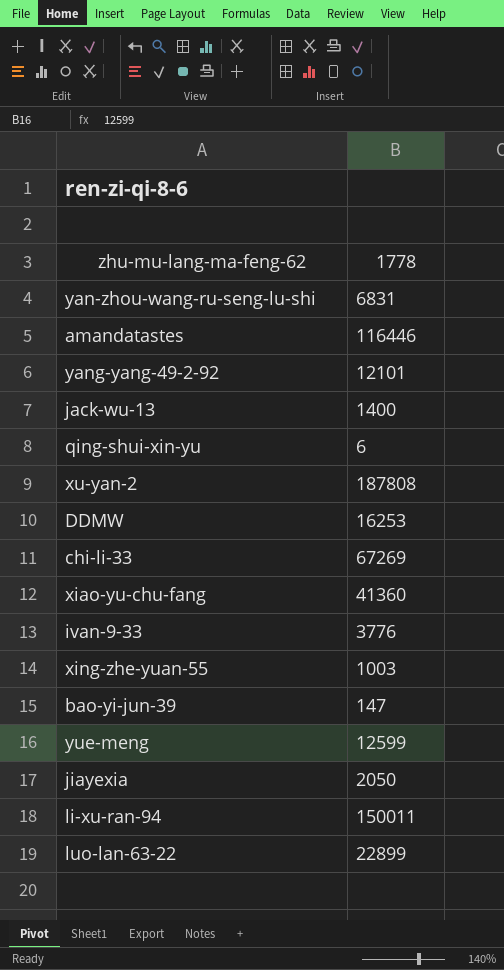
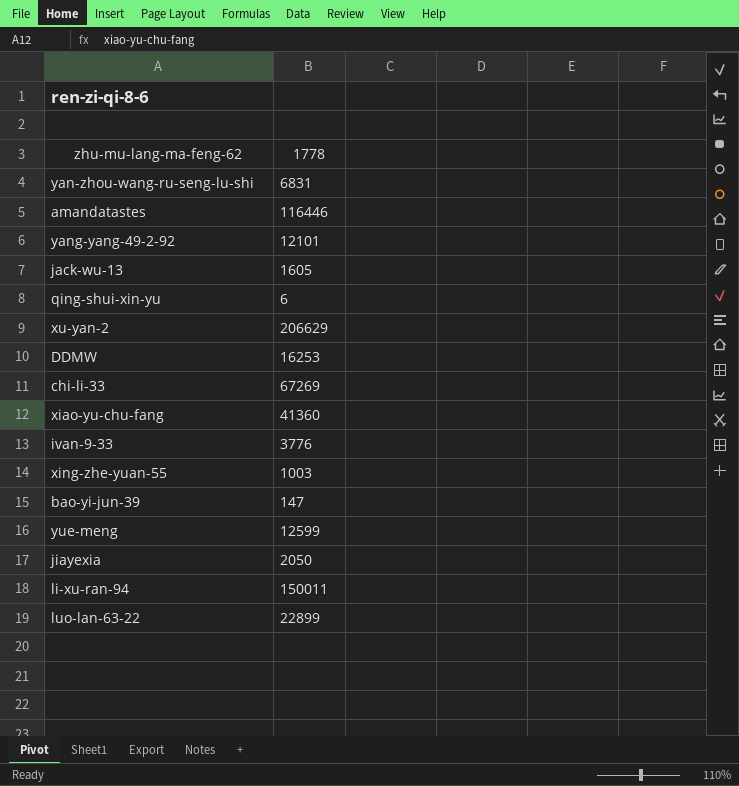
jack-wu-13 | 1778: 1400 -> 1605
xu-yan-2 | 1778: 187808 -> 206629

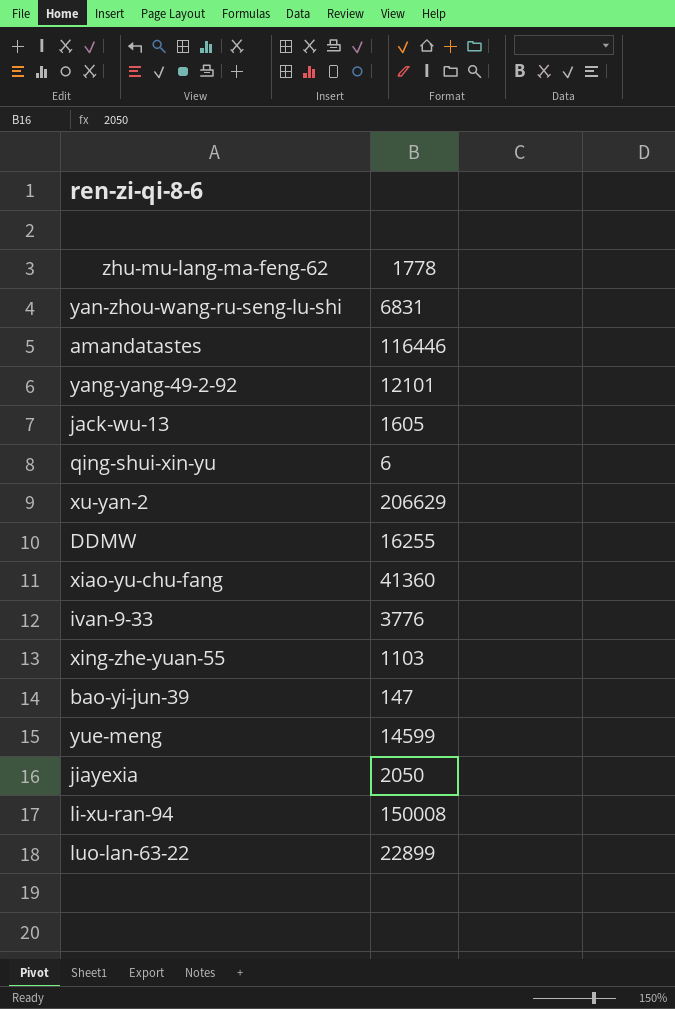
row chi-li-33: 67269 -> none
DDMW | 1778: 16253 -> 16255
xing-zhe-yuan-55 | 1778: 1003 -> 1103
yue-meng | 1778: 12599 -> 14599
li-xu-ran-94 | 1778: 150011 -> 150008

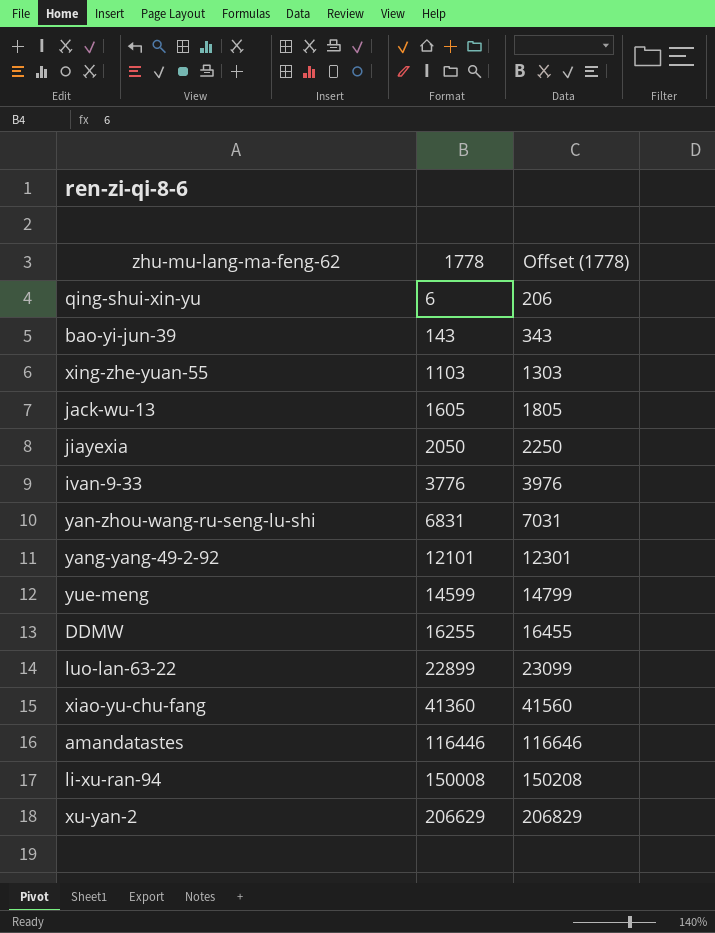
row order: none -> 1778 ascending
column Offset (1778) | formula: none -> [1778] + 200
bao-yi-jun-39 | 1778: 147 -> 143

